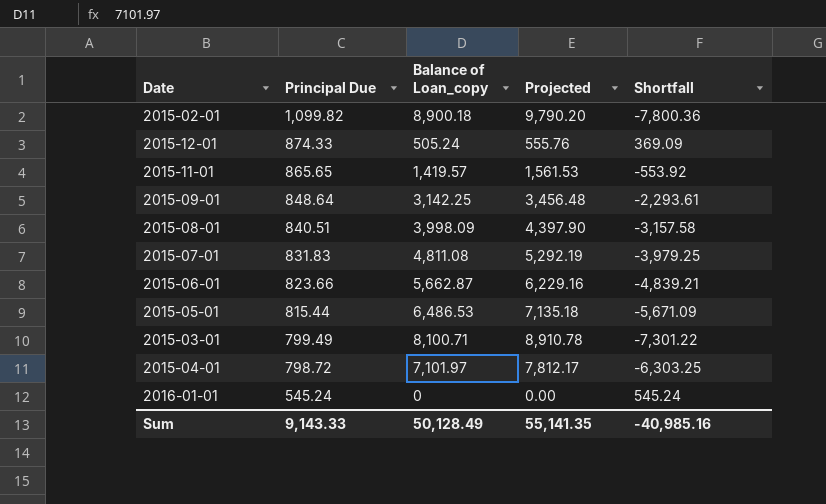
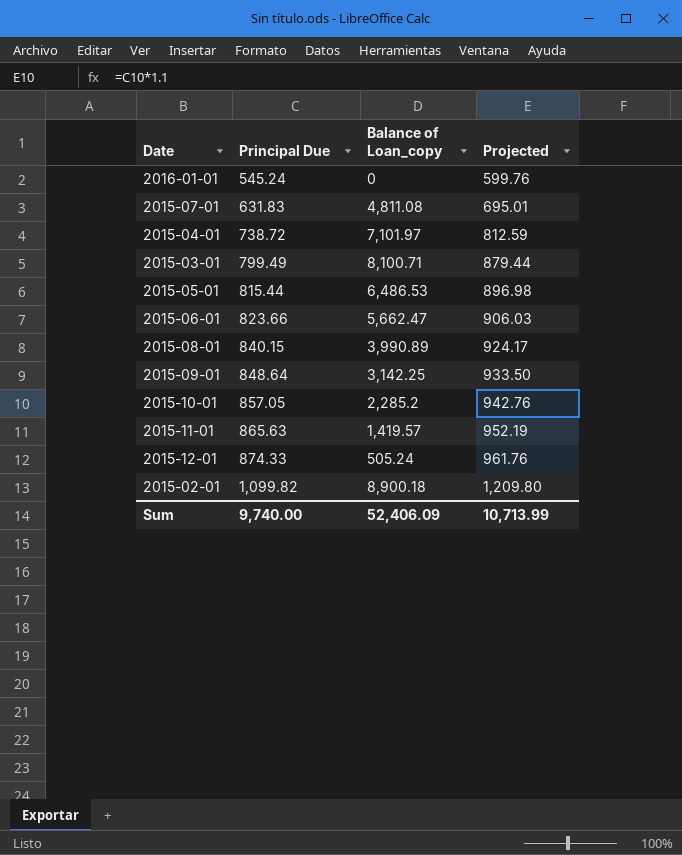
row order: Principal Due descending -> Principal Due ascending
column Shortfall | formula: [Principal Due] - [Balance of Loan_copy] -> none
column Projected | formula: [Balance of Loan_copy] * 1.1 -> [Principal Due] * 1.1
2015-07-01 | Principal Due: 831.83 -> 631.83
2015-04-01 | Principal Due: 798.72 -> 738.72
2015-06-01 | Balance of Loan_copy: 5,662.87 -> 5,662.47
2015-08-01 | Principal Due: 840.51 -> 840.15
2015-08-01 | Balance of Loan_copy: 3,998.09 -> 3,990.89
row 2015-10-01: none -> 857.05 | 2,285.2 | 942.76
2015-11-01 | Principal Due: 865.65 -> 865.63
Sum | Principal Due: 9,143.33 -> 9,740.00
Sum | Balance of Loan_copy: 50,128.49 -> 52,406.09
Sum | Projected: 55,141.35 -> 10,713.99

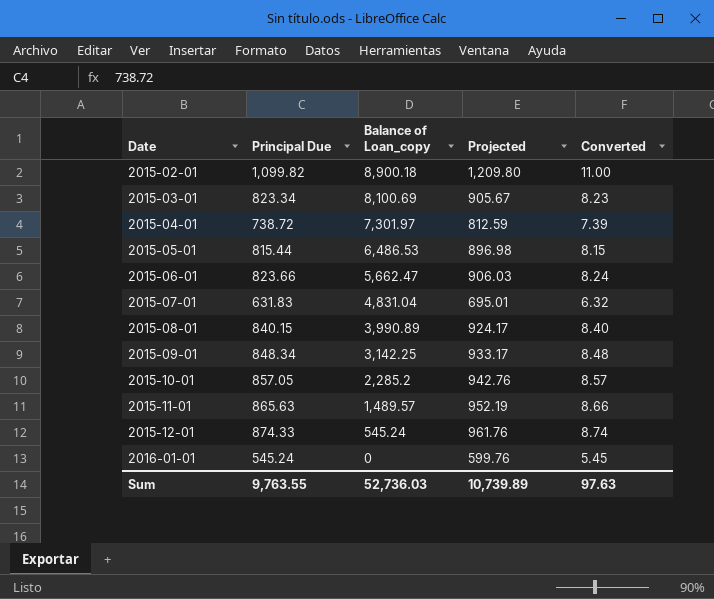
row order: Principal Due ascending -> Date ascending
column Converted | formula: none -> [Principal Due] * 0.01
2015-03-01 | Principal Due: 799.49 -> 823.34
2015-03-01 | Balance of Loan_copy: 8,100.71 -> 8,100.69
2015-03-01 | Projected: 879.44 -> 905.67
2015-04-01 | Balance of Loan_copy: 7,101.97 -> 7,301.97
2015-07-01 | Balance of Loan_copy: 4,811.08 -> 4,831.04
2015-09-01 | Principal Due: 848.64 -> 848.34
2015-09-01 | Projected: 933.50 -> 933.17
2015-11-01 | Balance of Loan_copy: 1,419.57 -> 1,489.57
2015-12-01 | Balance of Loan_copy: 505.24 -> 545.24
Sum | Principal Due: 9,740.00 -> 9,763.55
Sum | Balance of Loan_copy: 52,406.09 -> 52,736.03
Sum | Projected: 10,713.99 -> 10,739.89

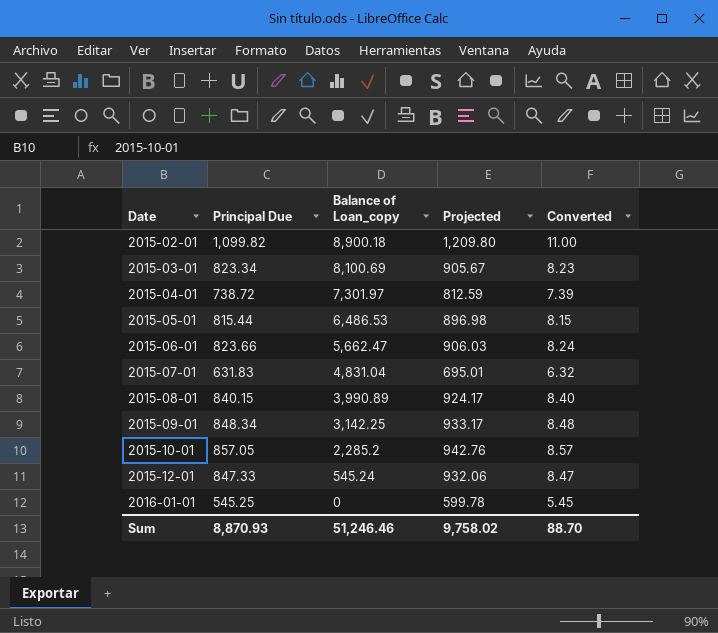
row 2015-11-01: 865.63 | 1,489.57 | 952.19 | 8.66 -> none
2015-12-01 | Principal Due: 874.33 -> 847.33
2015-12-01 | Projected: 961.76 -> 932.06
2015-12-01 | Converted: 8.74 -> 8.47
2016-01-01 | Principal Due: 545.24 -> 545.25
2016-01-01 | Projected: 599.76 -> 599.78
Sum | Principal Due: 9,763.55 -> 8,870.93
Sum | Balance of Loan_copy: 52,736.03 -> 51,246.46
Sum | Projected: 10,739.89 -> 9,758.02
Sum | Converted: 97.63 -> 88.70

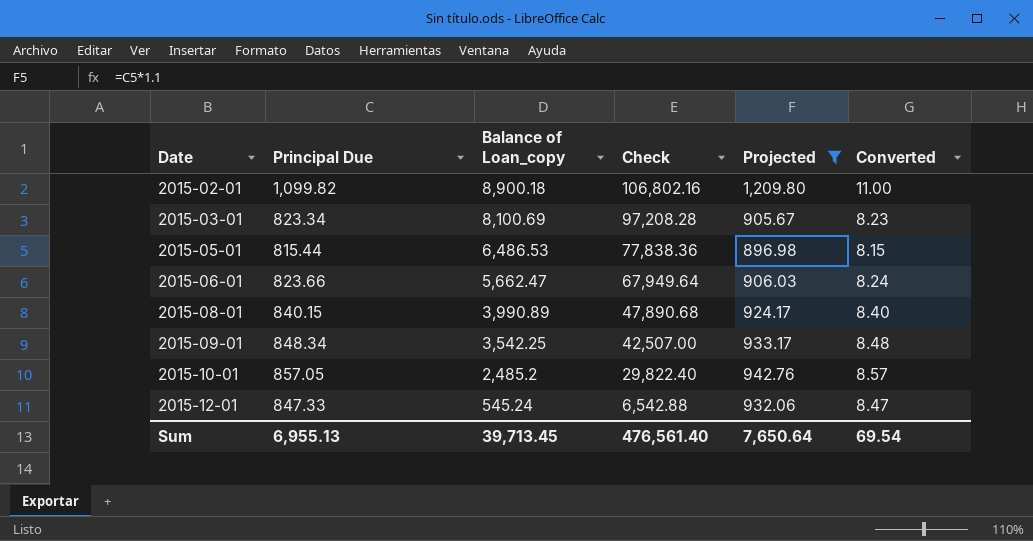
filter: none -> Projected >= 896.98
column Check | formula: none -> [Balance of Loan_copy] * 12
2015-09-01 | Balance of Loan_copy: 3,142.25 -> 3,542.25
2015-10-01 | Balance of Loan_copy: 2,285.2 -> 2,485.2
Sum | Principal Due: 8,870.93 -> 6,955.13
Sum | Balance of Loan_copy: 51,246.46 -> 39,713.45
Sum | Projected: 9,758.02 -> 7,650.64
Sum | Converted: 88.70 -> 69.54

